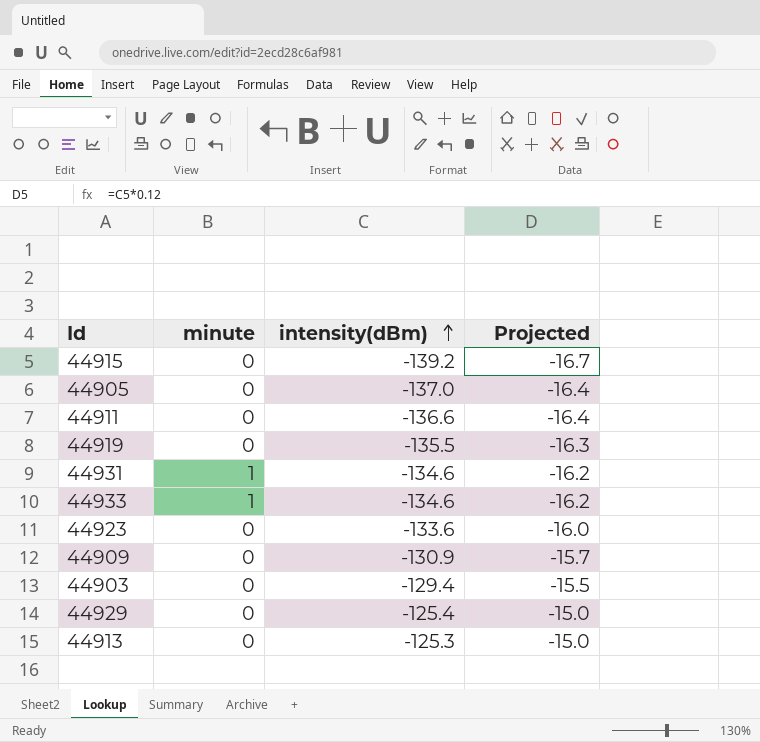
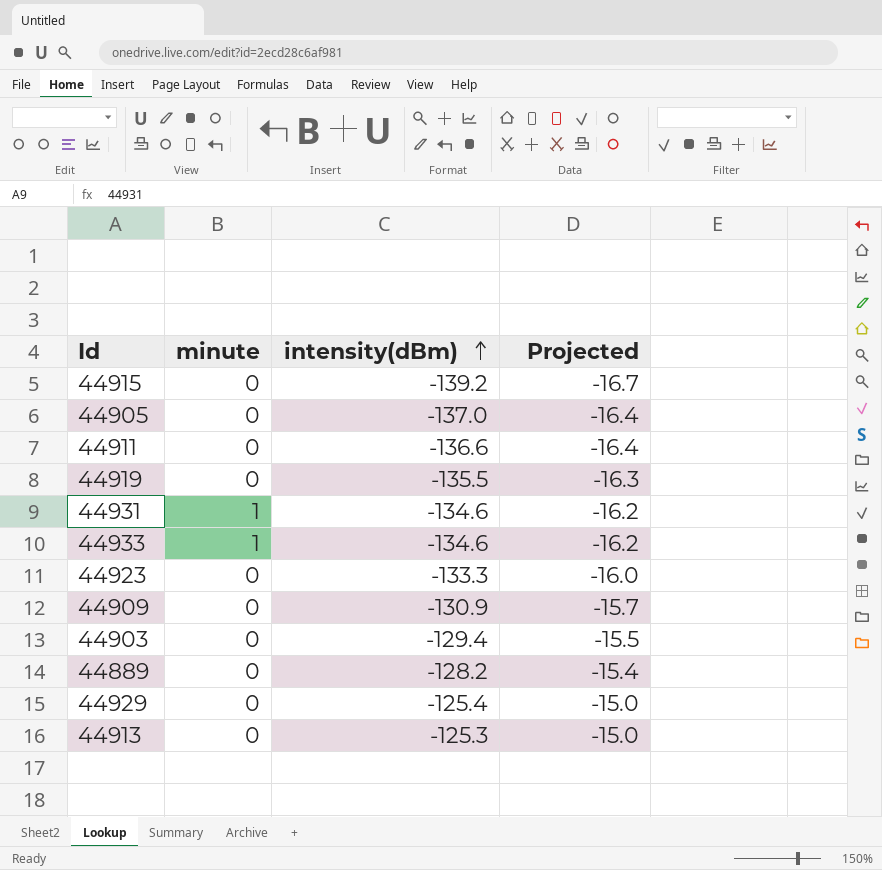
44923 | intensity(dBm): -133.6 -> -133.3
row 44889: none -> 0 | -128.2 | -15.4

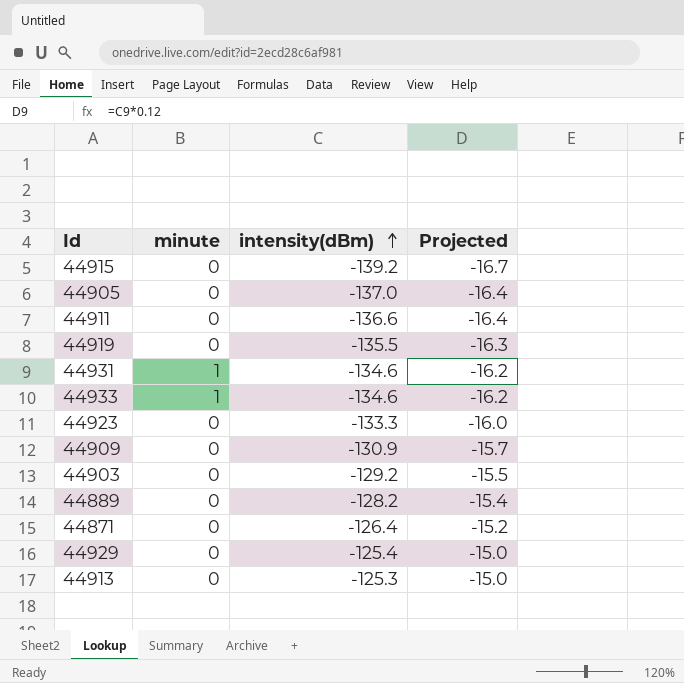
44903 | intensity(dBm): -129.4 -> -129.2
row 44871: none -> 0 | -126.4 | -15.2

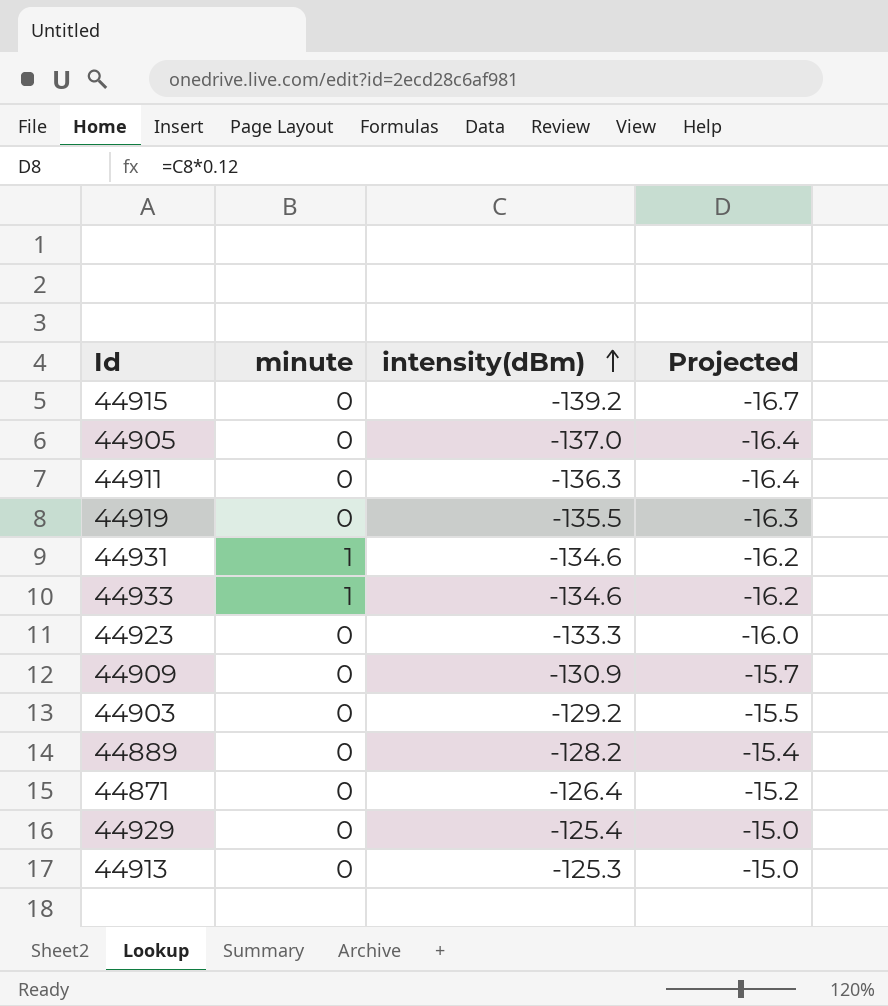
44911 | intensity(dBm): -136.6 -> -136.3

